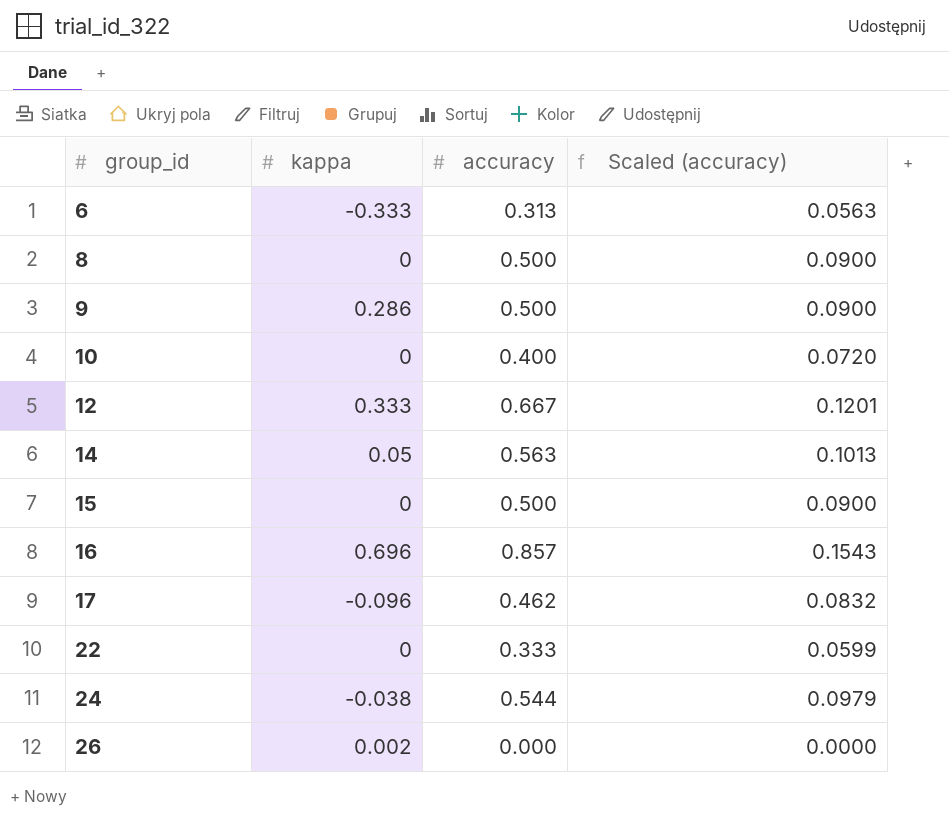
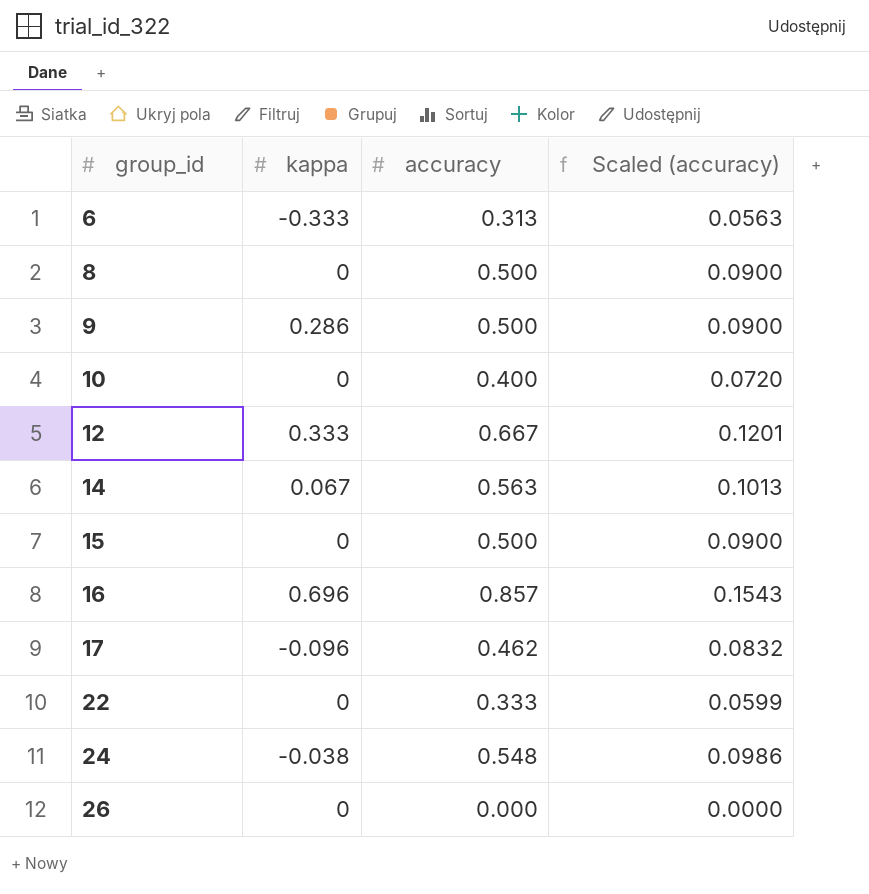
14 | kappa: 0.05 -> 0.067
24 | accuracy: 0.544 -> 0.548
24 | Scaled (accuracy): 0.0979 -> 0.0986
26 | kappa: 0.002 -> 0

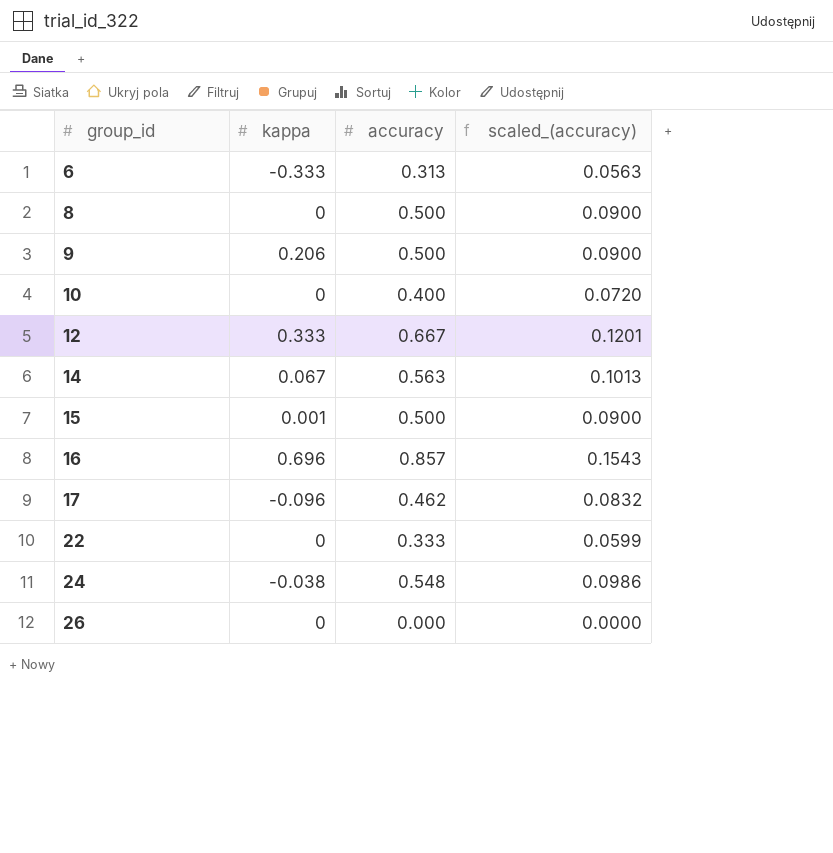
column name: Scaled (accuracy) -> scaled_(accuracy)
9 | kappa: 0.286 -> 0.206
15 | kappa: 0 -> 0.001

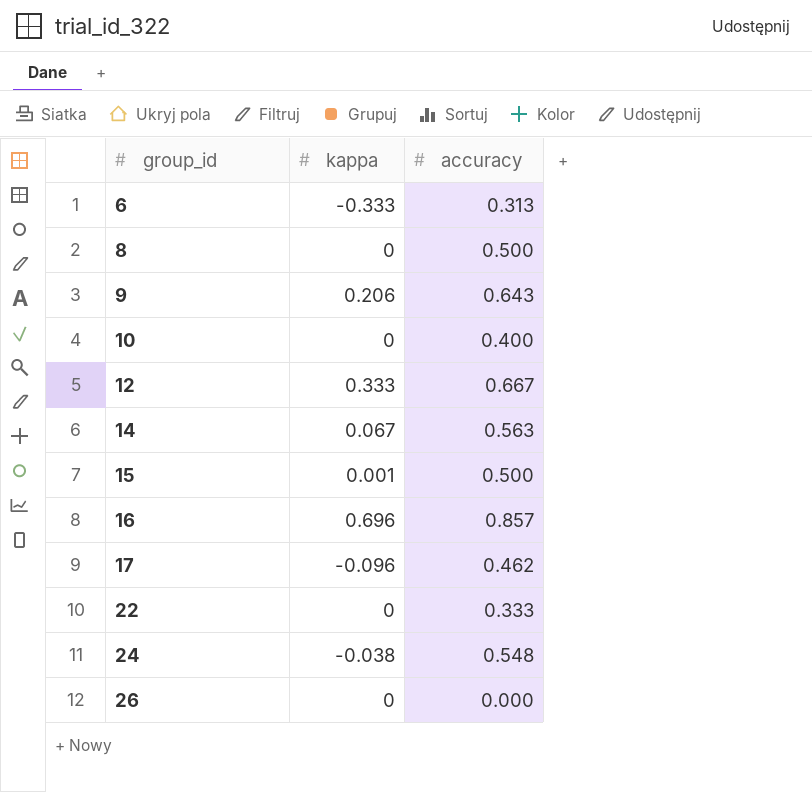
column scaled_(accuracy) | formula: [accuracy] * 0.18 -> none
9 | accuracy: 0.500 -> 0.643

